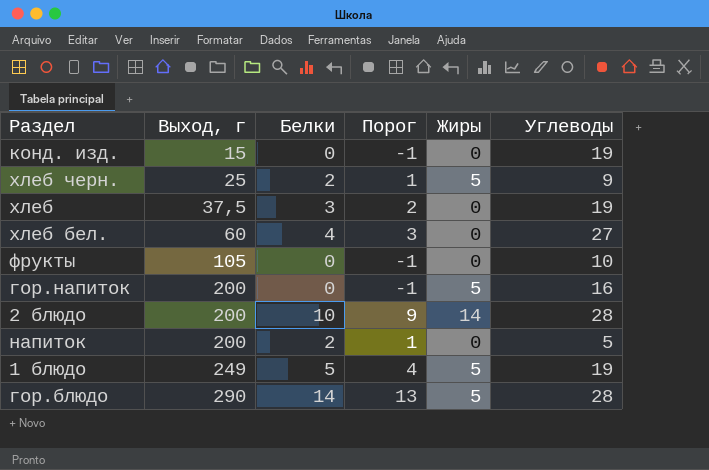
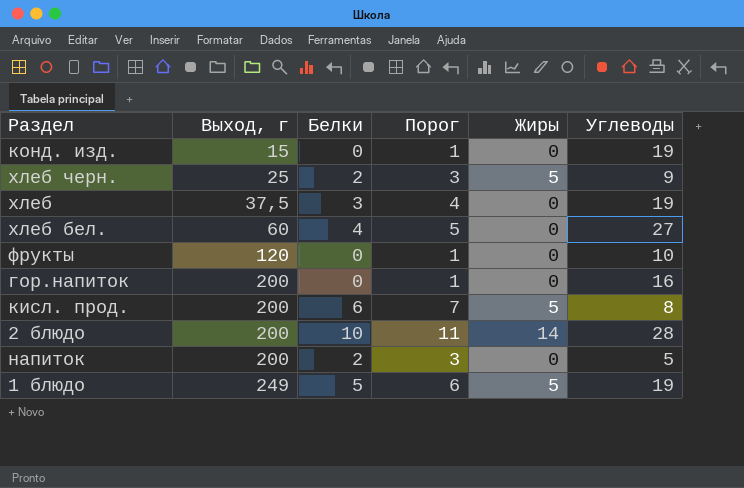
column Порог | formula: [Белки] - 1 -> [Белки] + 1
row гор.блюдо: 290 | 14 | 13 | 5 | 28 -> none
фрукты | Выход, г: 105 -> 120
гор.напиток | Жиры: 5 -> 0
row кисл. прод.: none -> 200 | 6 | 7 | 5 | 8

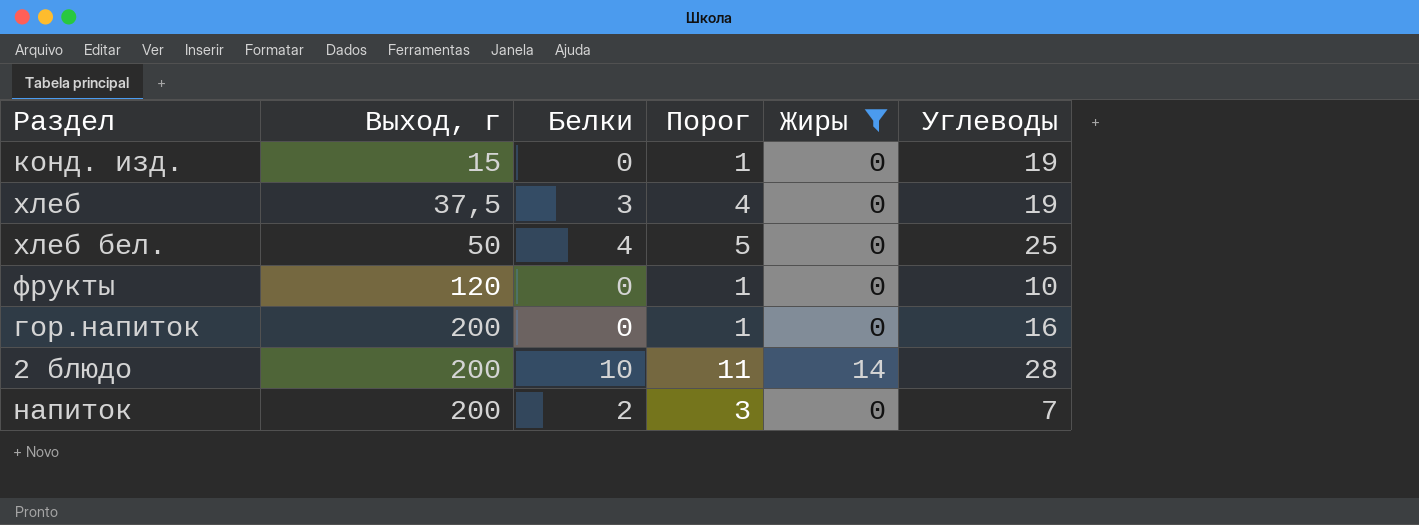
filter: none -> Жиры != 5
хлеб бел. | Выход, г: 60 -> 50
хлеб бел. | Углеводы: 27 -> 25
напиток | Углеводы: 5 -> 7

